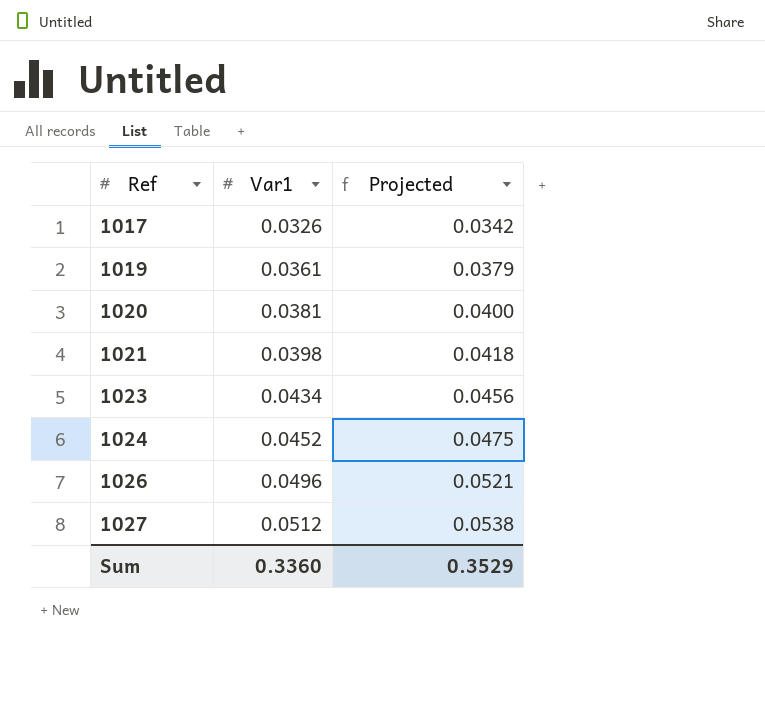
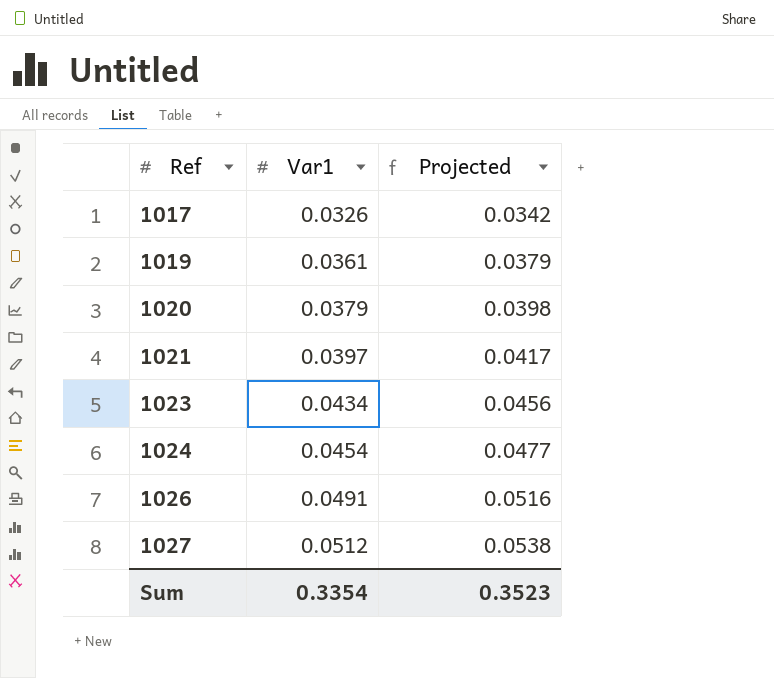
1020 | Var1: 0.0381 -> 0.0379
1020 | Projected: 0.0400 -> 0.0398
1021 | Var1: 0.0398 -> 0.0397
1021 | Projected: 0.0418 -> 0.0417
1024 | Var1: 0.0452 -> 0.0454
1024 | Projected: 0.0475 -> 0.0477
1026 | Var1: 0.0496 -> 0.0491
1026 | Projected: 0.0521 -> 0.0516
Sum | Var1: 0.3360 -> 0.3354
Sum | Projected: 0.3529 -> 0.3523

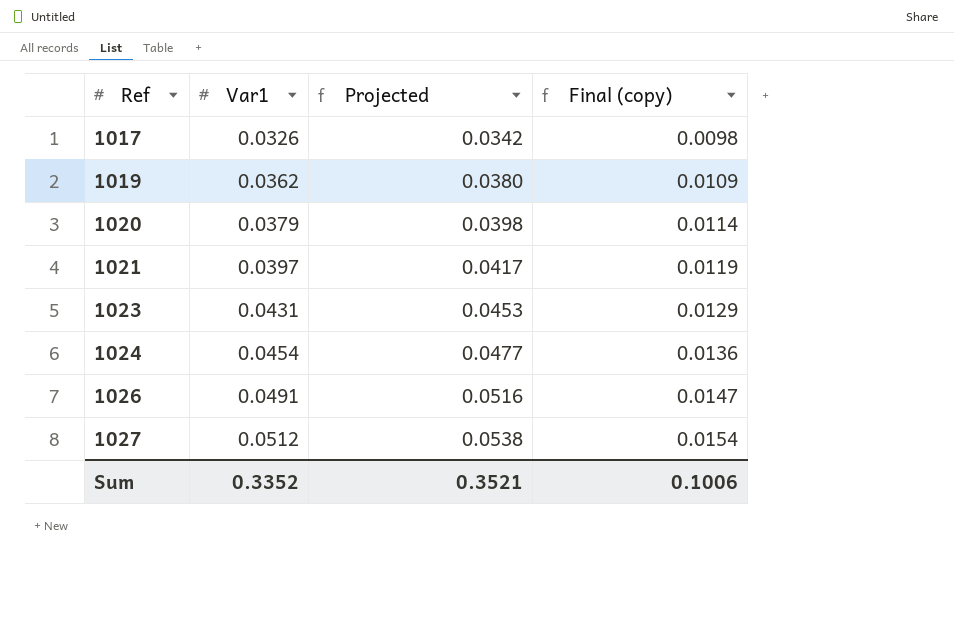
column Final (copy) | formula: none -> [Var1] * 0.3
1019 | Var1: 0.0361 -> 0.0362
1019 | Projected: 0.0379 -> 0.0380
1023 | Var1: 0.0434 -> 0.0431
1023 | Projected: 0.0456 -> 0.0453
Sum | Var1: 0.3354 -> 0.3352
Sum | Projected: 0.3523 -> 0.3521

